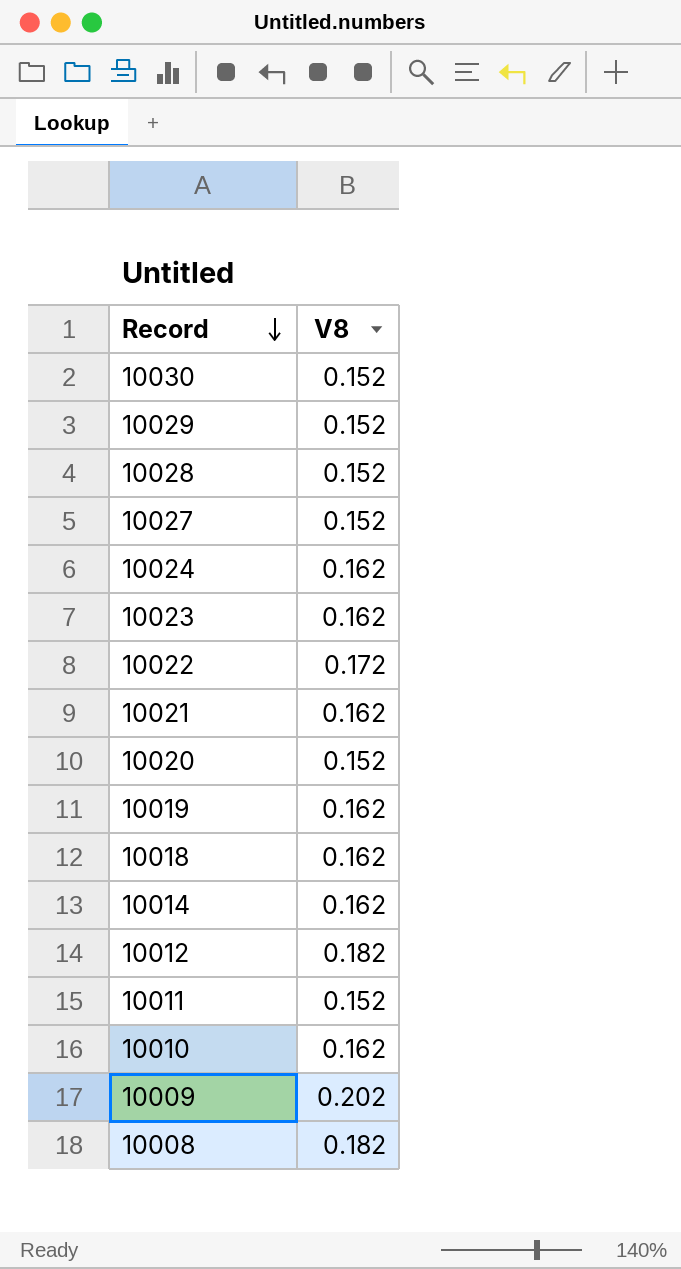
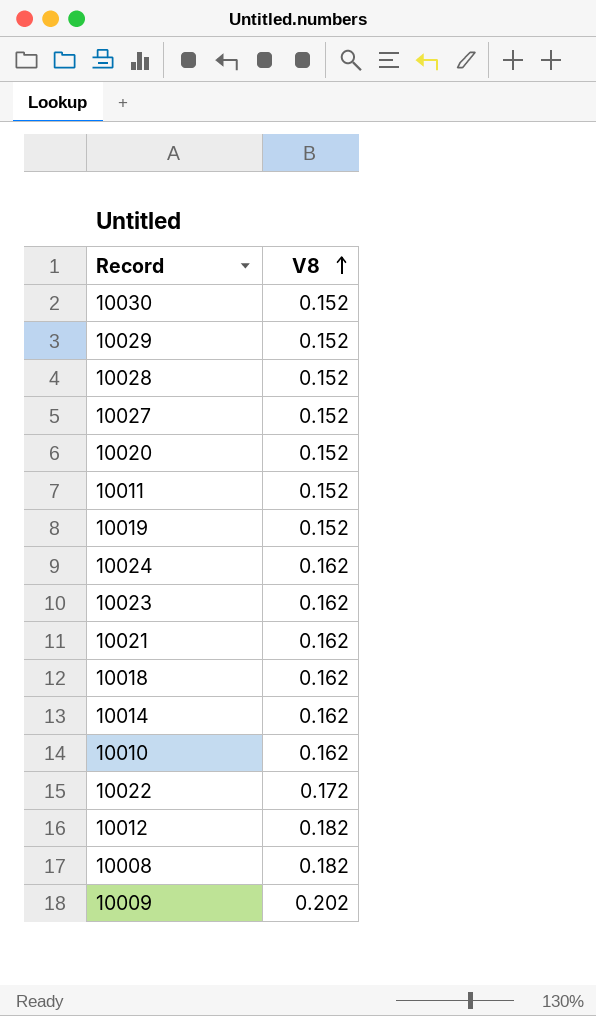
row order: Record descending -> V8 ascending
10019 | V8: 0.162 -> 0.152

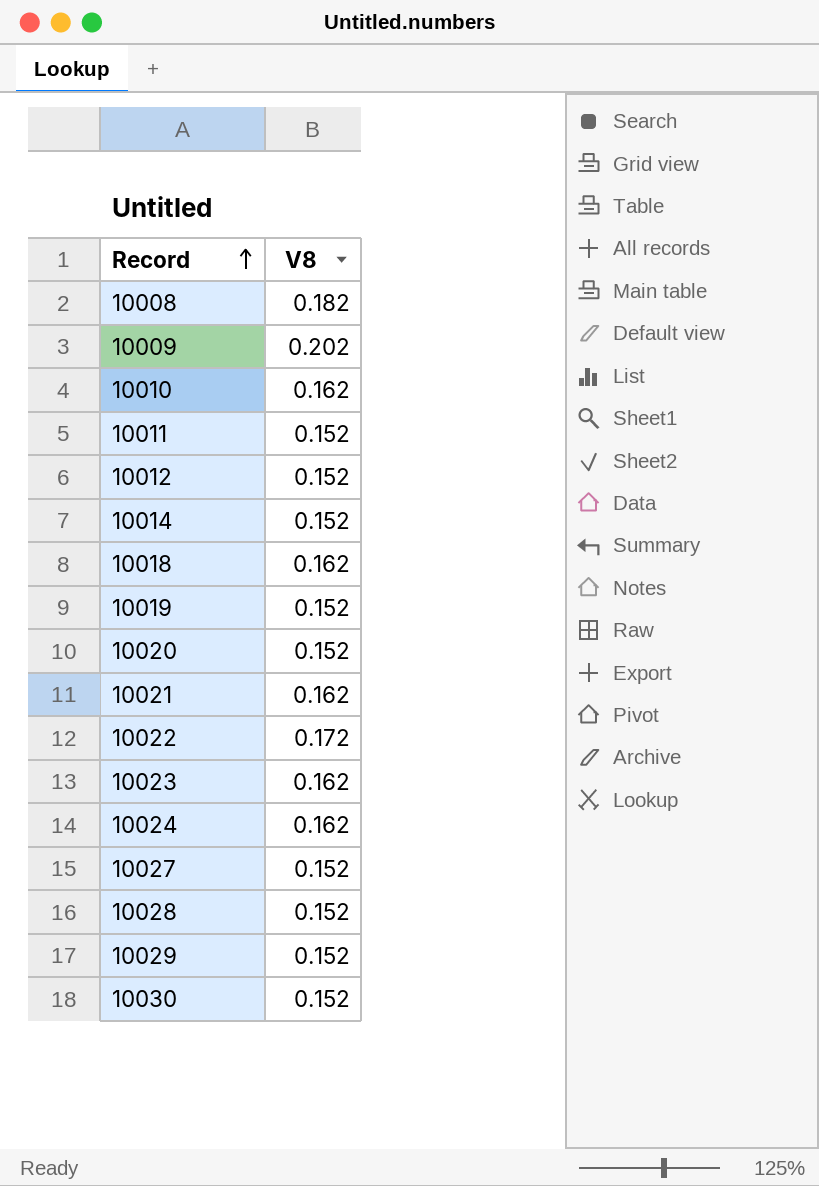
row order: V8 ascending -> Record ascending
10012 | V8: 0.182 -> 0.152
10014 | V8: 0.162 -> 0.152

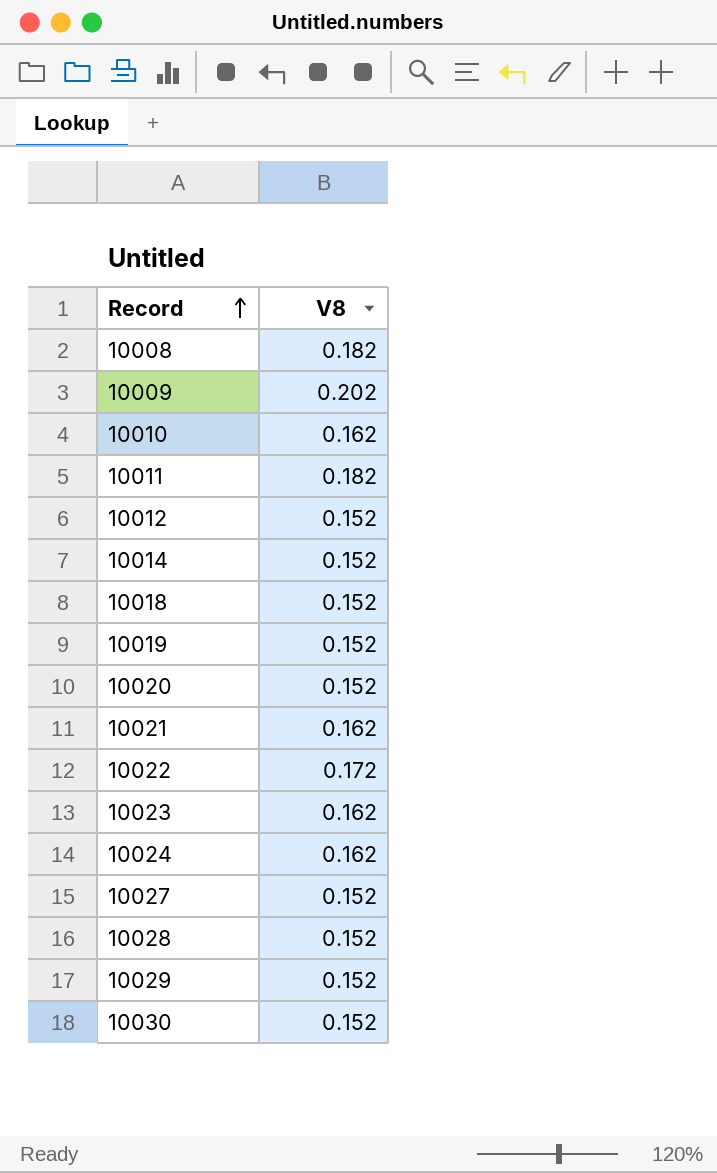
10011 | V8: 0.152 -> 0.182
10018 | V8: 0.162 -> 0.152

